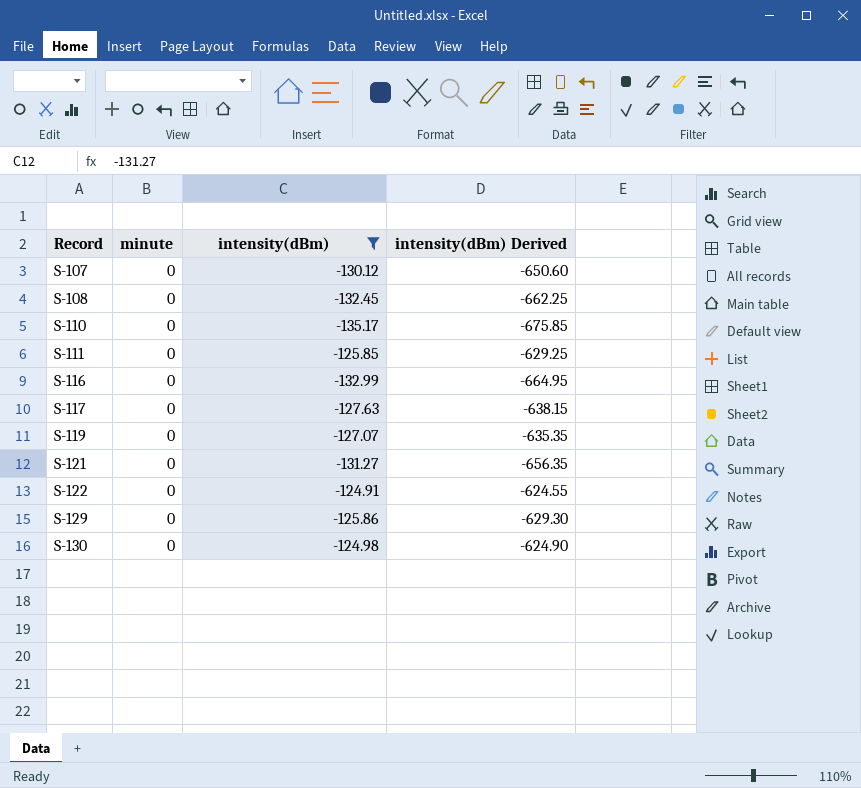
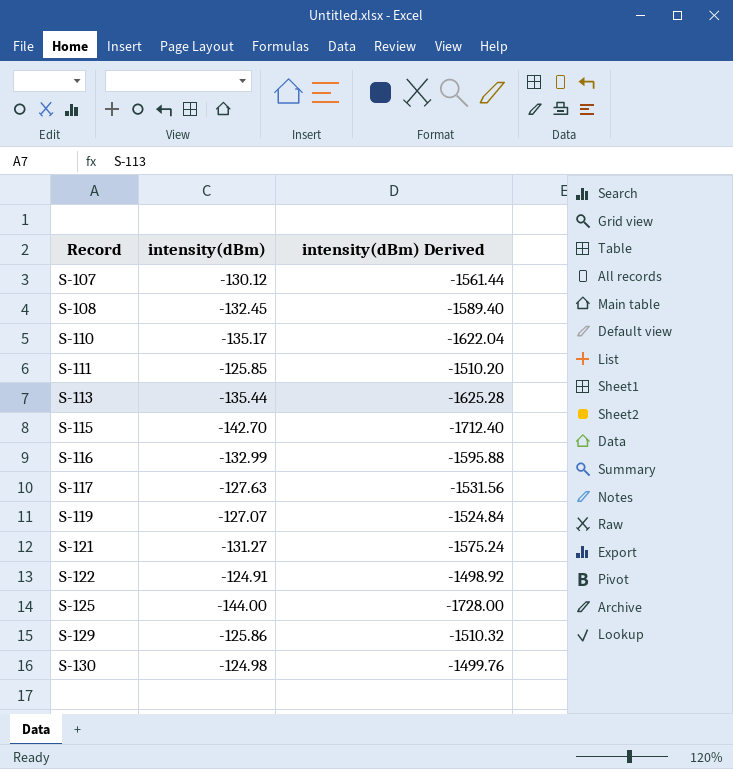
filter: intensity(dBm) >= -135.17 -> none
column minute | position: 2 -> none
column intensity(dBm) Derived | formula: [intensity(dBm)] * 5 -> [intensity(dBm)] * 12

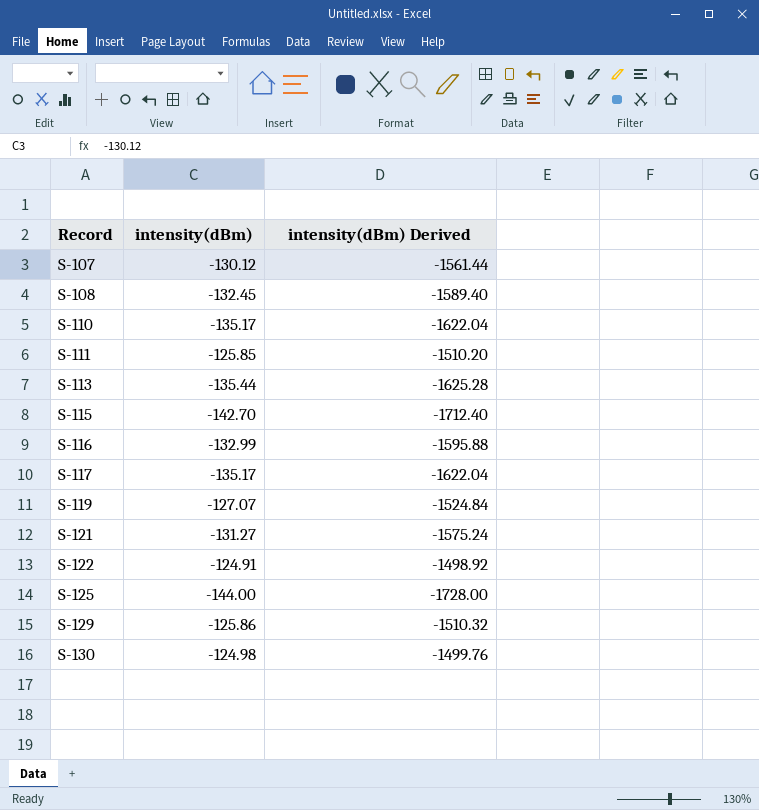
S-117 | intensity(dBm): -127.63 -> -135.17
S-117 | intensity(dBm) Derived: -1531.56 -> -1622.04

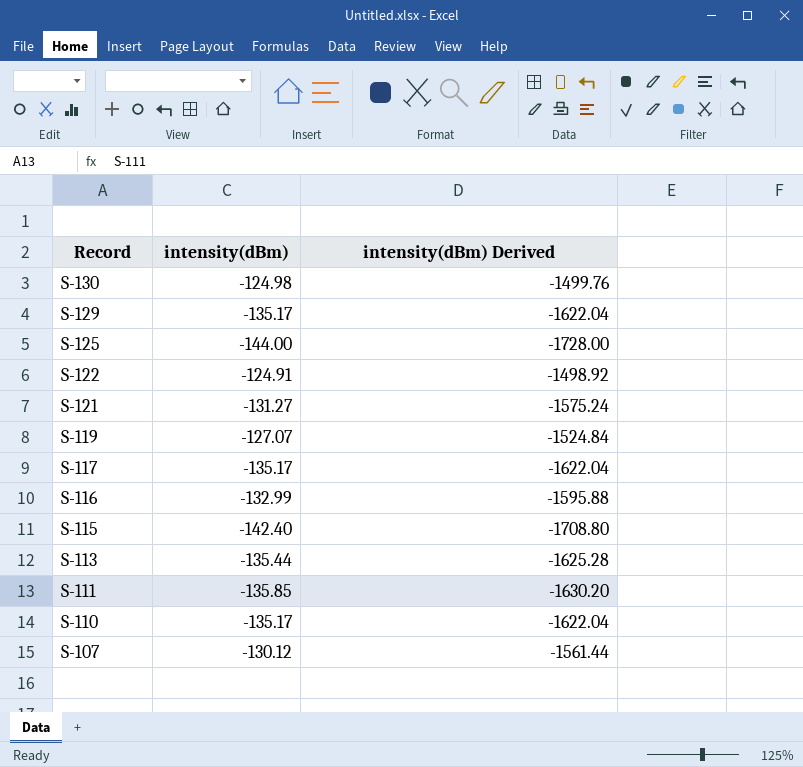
row order: Record ascending -> Record descending
row S-108: -132.45 | -1589.40 -> none
S-129 | intensity(dBm): -125.86 -> -135.17
S-129 | intensity(dBm) Derived: -1510.32 -> -1622.04
S-115 | intensity(dBm): -142.70 -> -142.40
S-115 | intensity(dBm) Derived: -1712.40 -> -1708.80
S-111 | intensity(dBm): -125.85 -> -135.85
S-111 | intensity(dBm) Derived: -1510.20 -> -1630.20

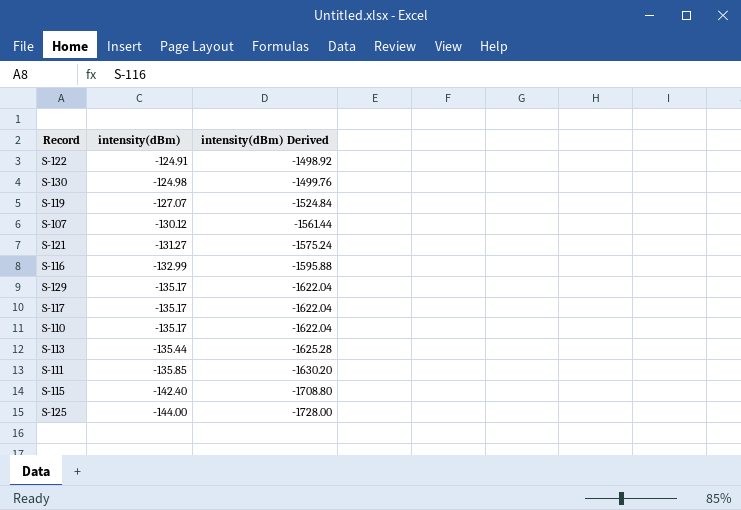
row order: Record descending -> intensity(dBm) descending

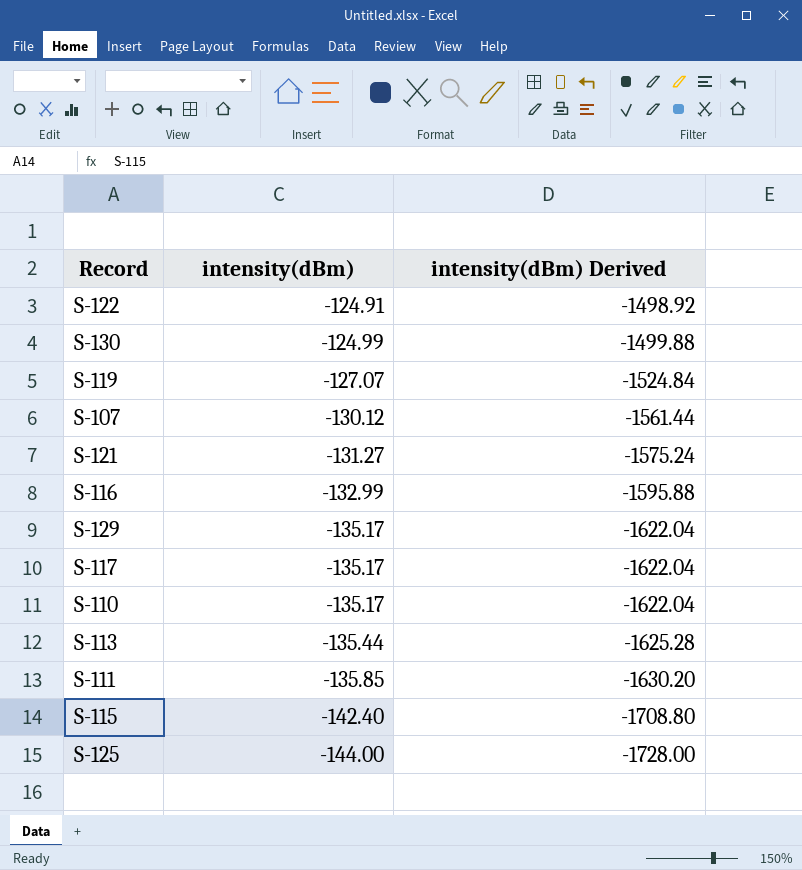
S-130 | intensity(dBm): -124.98 -> -124.99
S-130 | intensity(dBm) Derived: -1499.76 -> -1499.88

